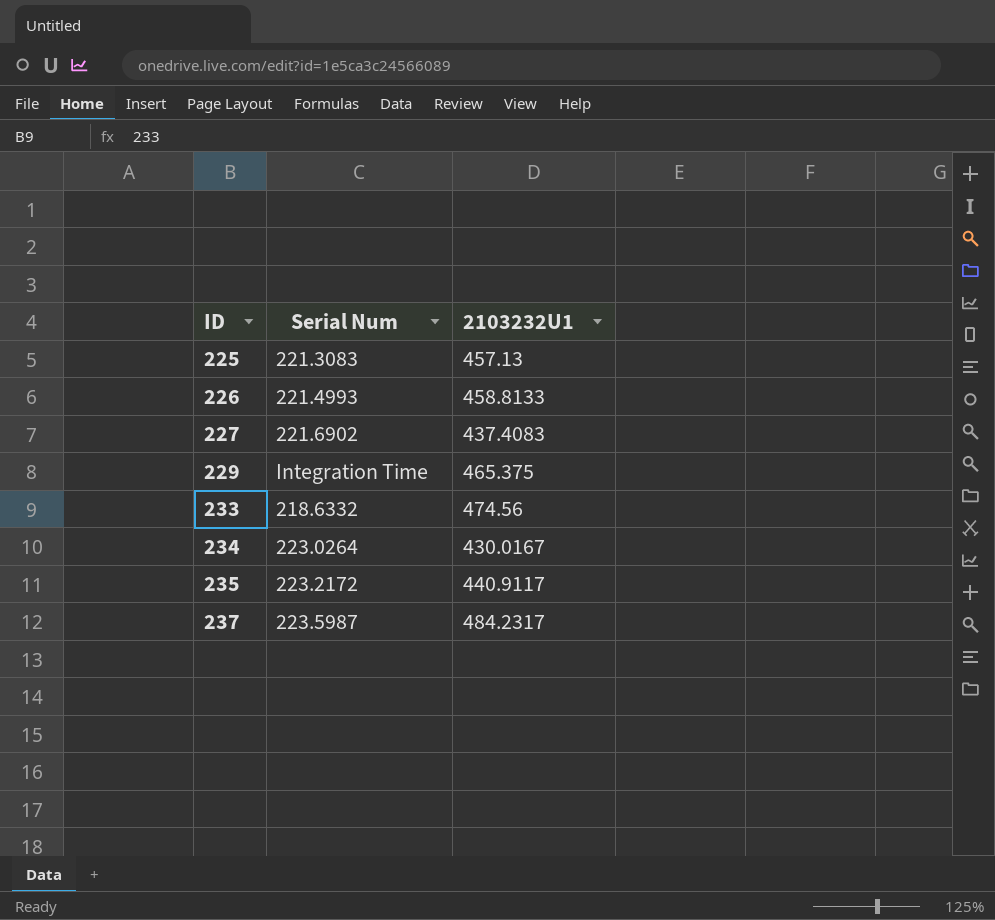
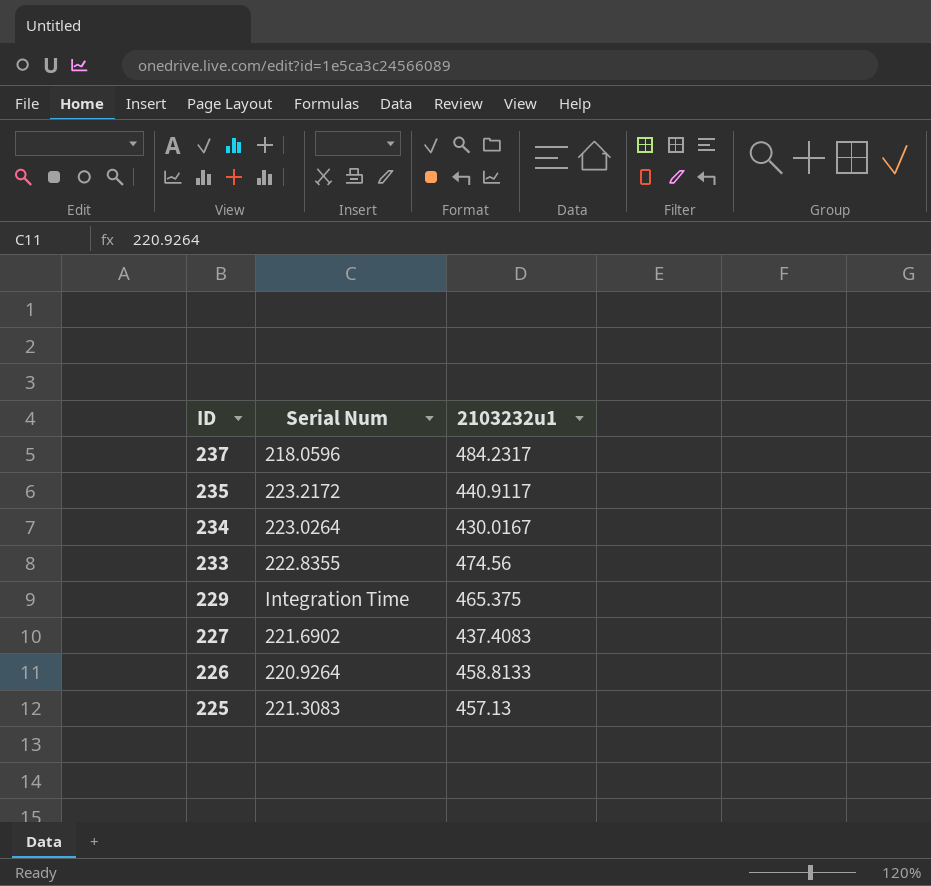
row order: ID ascending -> ID descending
column name: 2103232U1 -> 2103232u1
237 | Serial Num: 223.5987 -> 218.0596
233 | Serial Num: 218.6332 -> 222.8355
226 | Serial Num: 221.4993 -> 220.9264

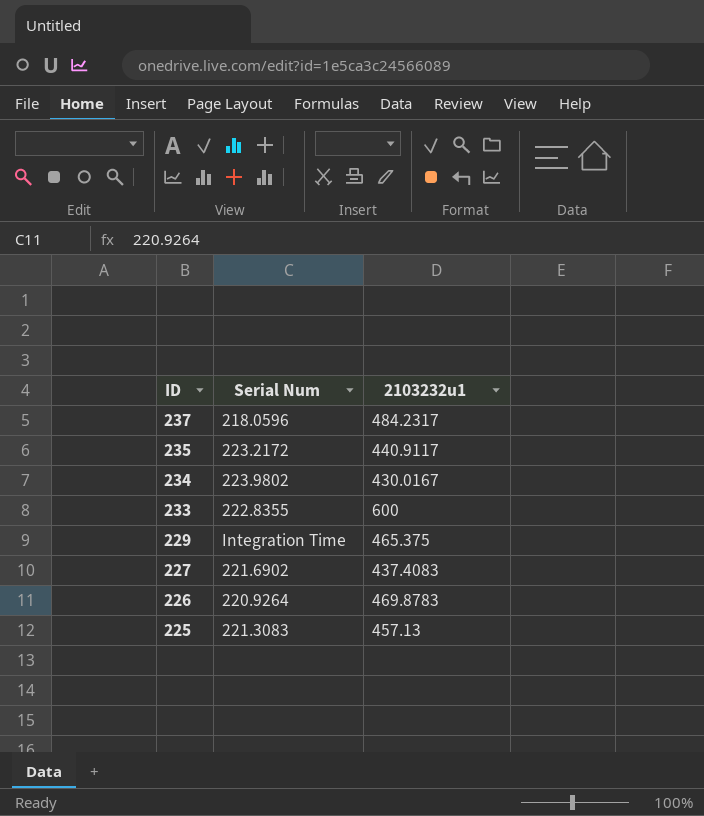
234 | Serial Num: 223.0264 -> 223.9802
233 | 2103232u1: 474.56 -> 600
226 | 2103232u1: 458.8133 -> 469.8783

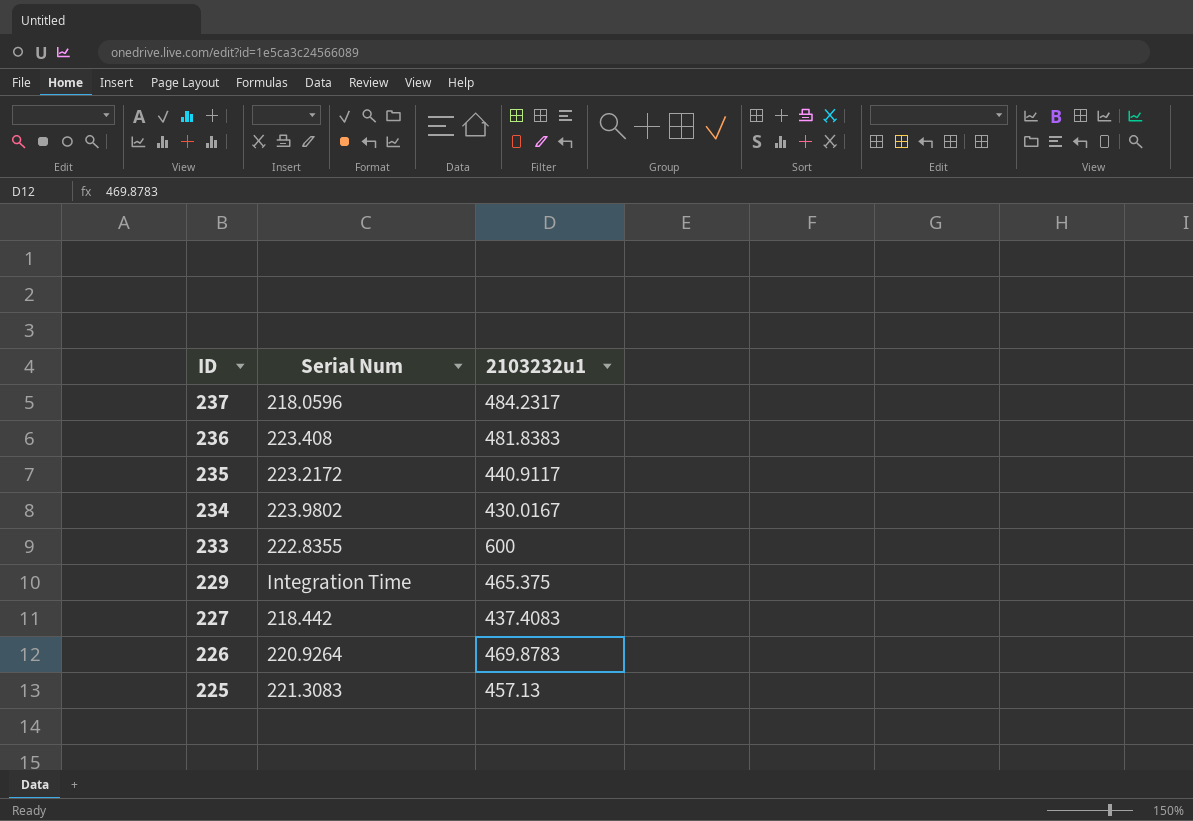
row 236: none -> 223.408 | 481.8383
227 | Serial Num: 221.6902 -> 218.442

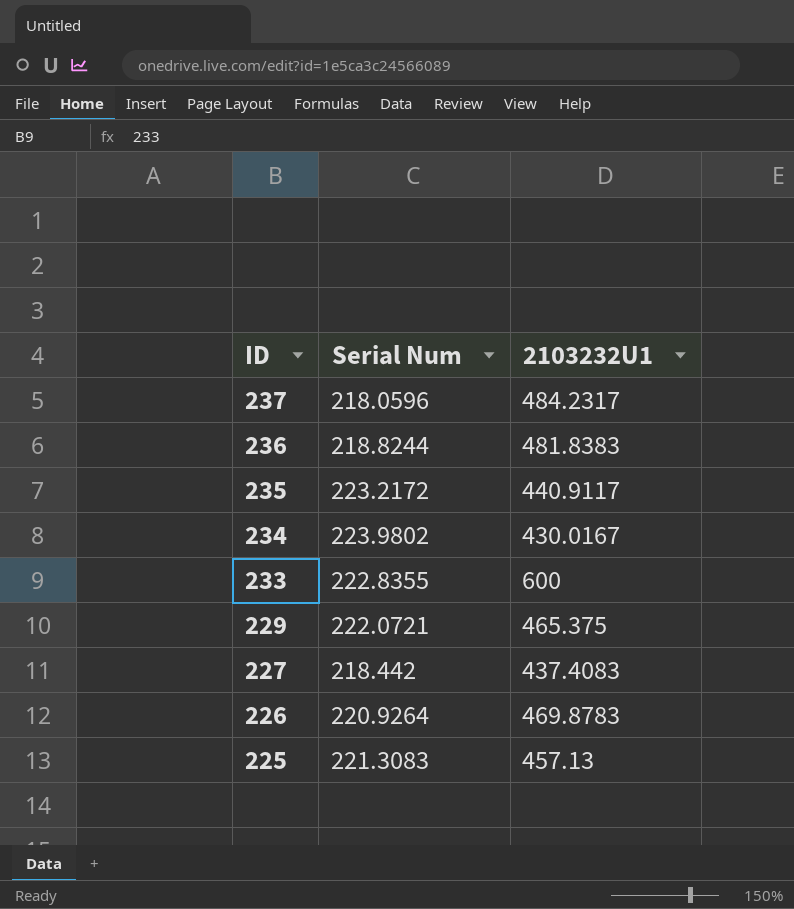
column name: 2103232u1 -> 2103232U1
236 | Serial Num: 223.408 -> 218.8244
229 | Serial Num: Integration Time -> 222.0721

